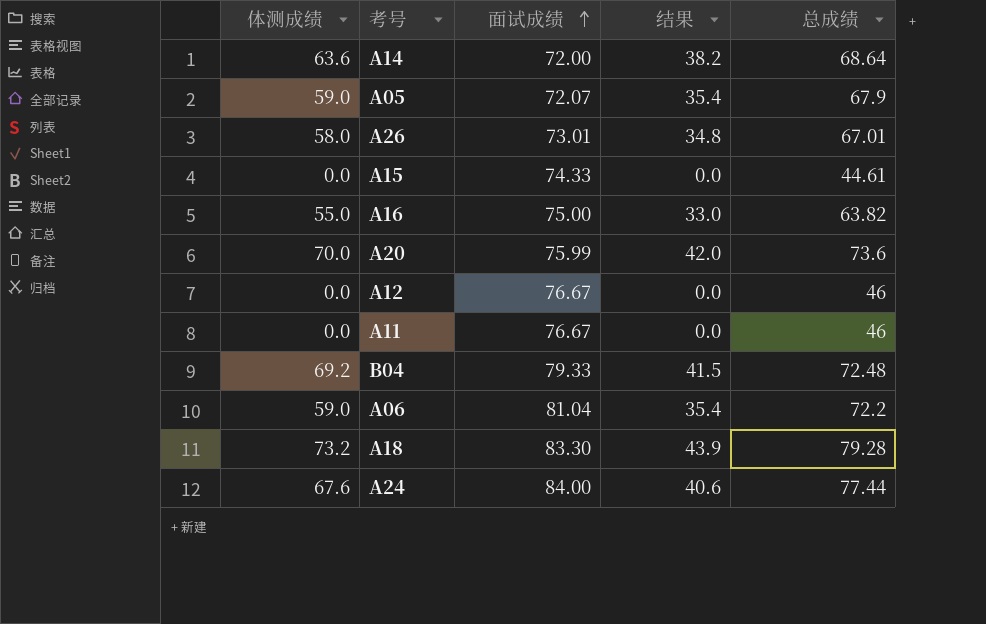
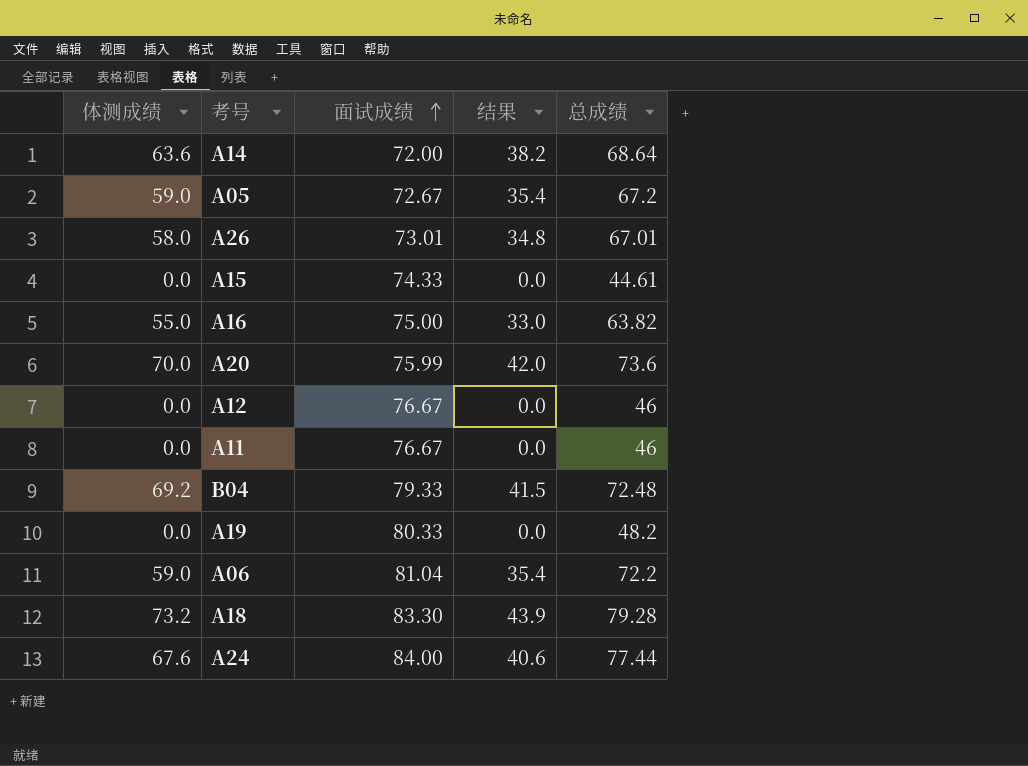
A05 | 面试成绩: 72.07 -> 72.67
A05 | 总成绩: 67.9 -> 67.2
row A19: none -> 0.0 | 80.33 | 0.0 | 48.2

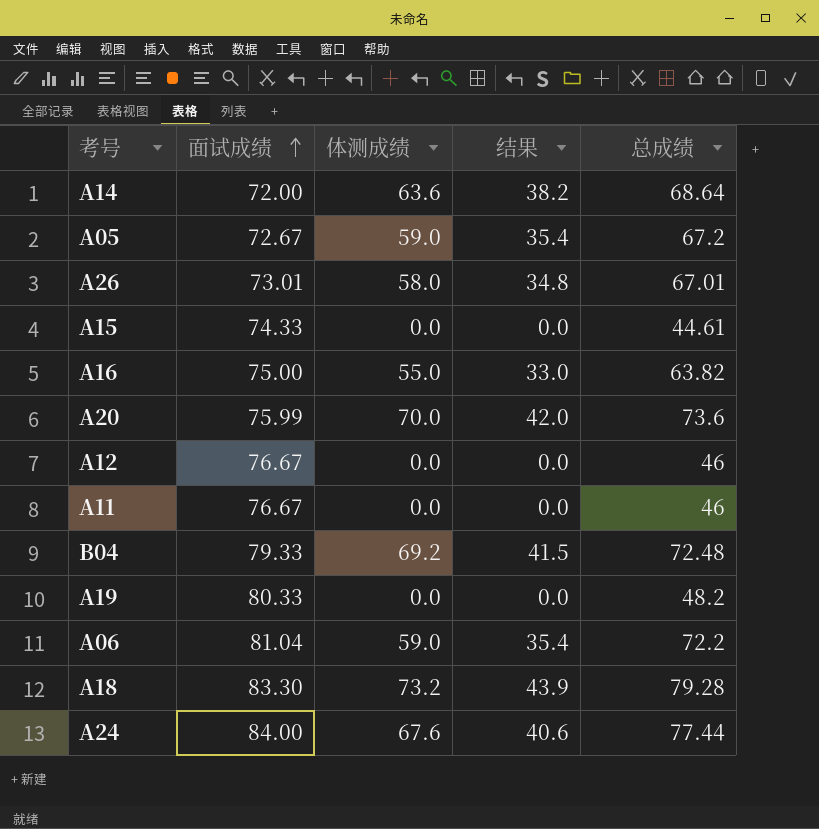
column 体测成绩 | position: 1 -> 3

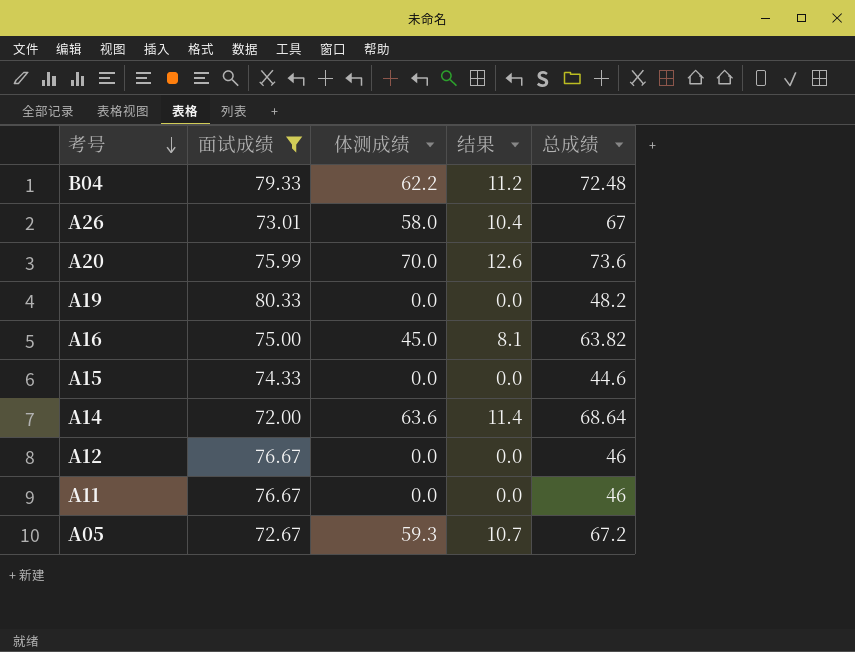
filter: none -> 面试成绩 <= 80.33
row order: 面试成绩 ascending -> 考号 descending
column 结果 | formula: [体测成绩] * 0.6 -> [体测成绩] * 0.18
B04 | 体测成绩: 69.2 -> 62.2
A26 | 总成绩: 67.01 -> 67
A16 | 体测成绩: 55.0 -> 45.0
A15 | 总成绩: 44.61 -> 44.6
A05 | 体测成绩: 59.0 -> 59.3

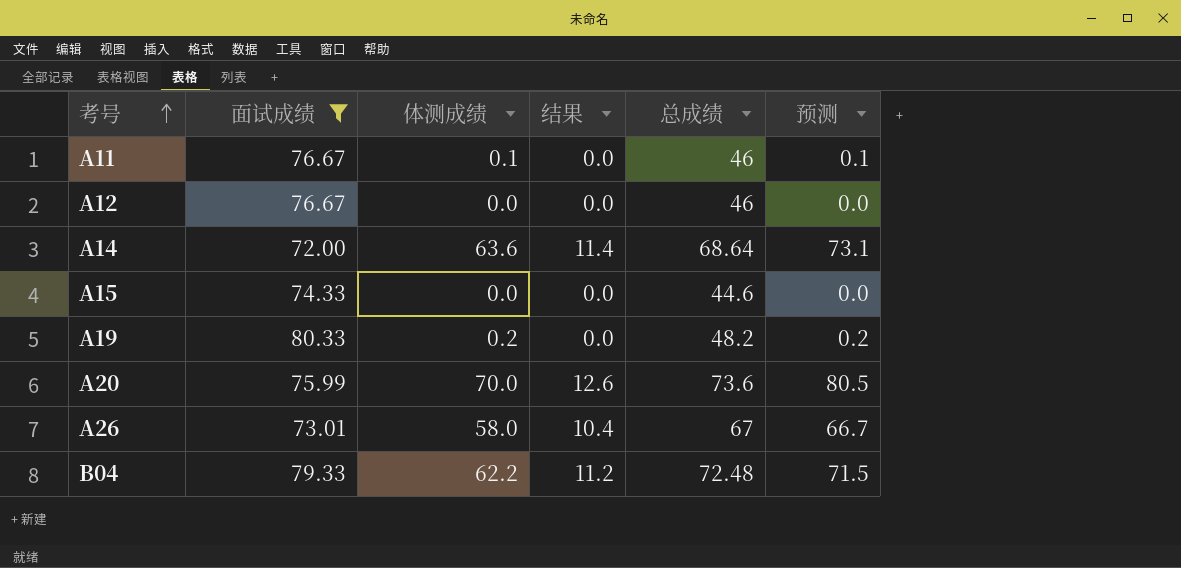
row order: 考号 descending -> 考号 ascending
column 预测 | formula: none -> [体测成绩] * 1.15
row A16: 75.00 | 45.0 | 8.1 | 63.82 -> none
row A05: 72.67 | 59.3 | 10.7 | 67.2 -> none
A11 | 体测成绩: 0.0 -> 0.1
A19 | 体测成绩: 0.0 -> 0.2

